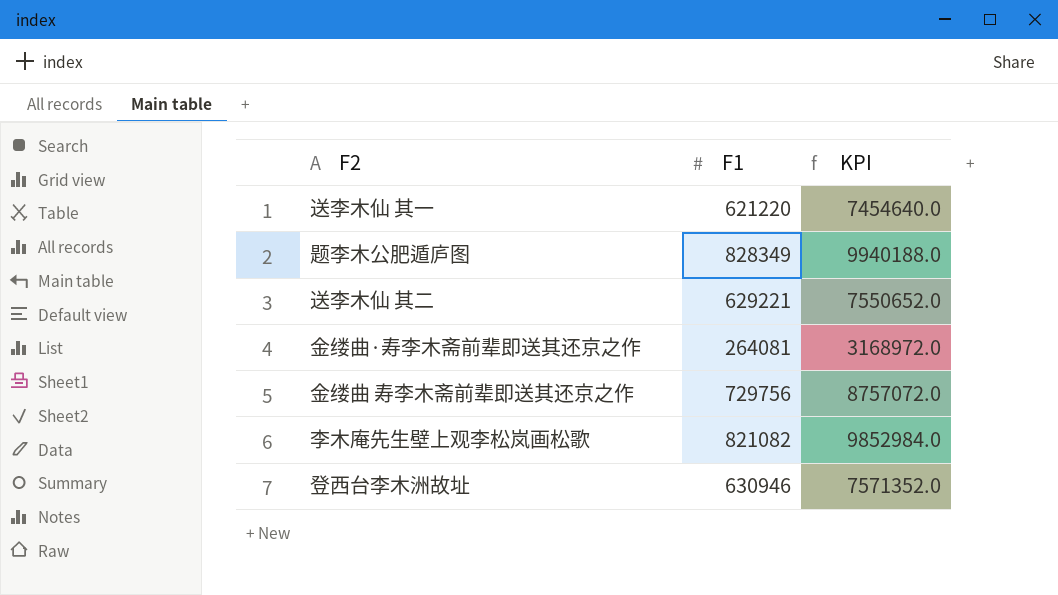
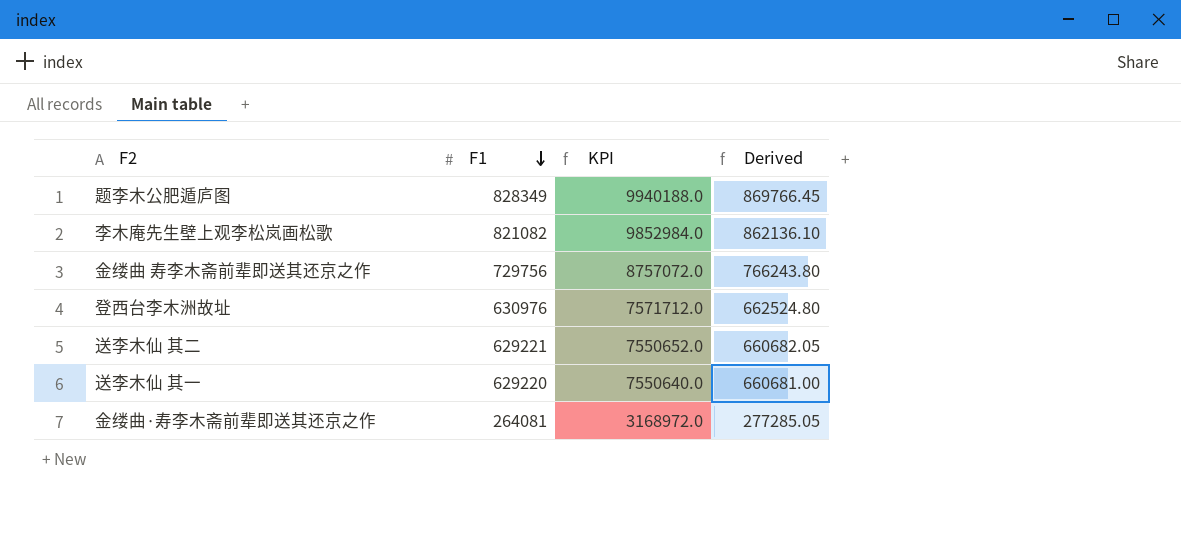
row order: none -> F1 descending
column Derived | formula: none -> [F1] * 1.05
登西台李木洲故址 | F1: 630946 -> 630976
登西台李木洲故址 | KPI: 7571352.0 -> 7571712.0
送李木仙 其一 | F1: 621220 -> 629220
送李木仙 其一 | KPI: 7454640.0 -> 7550640.0

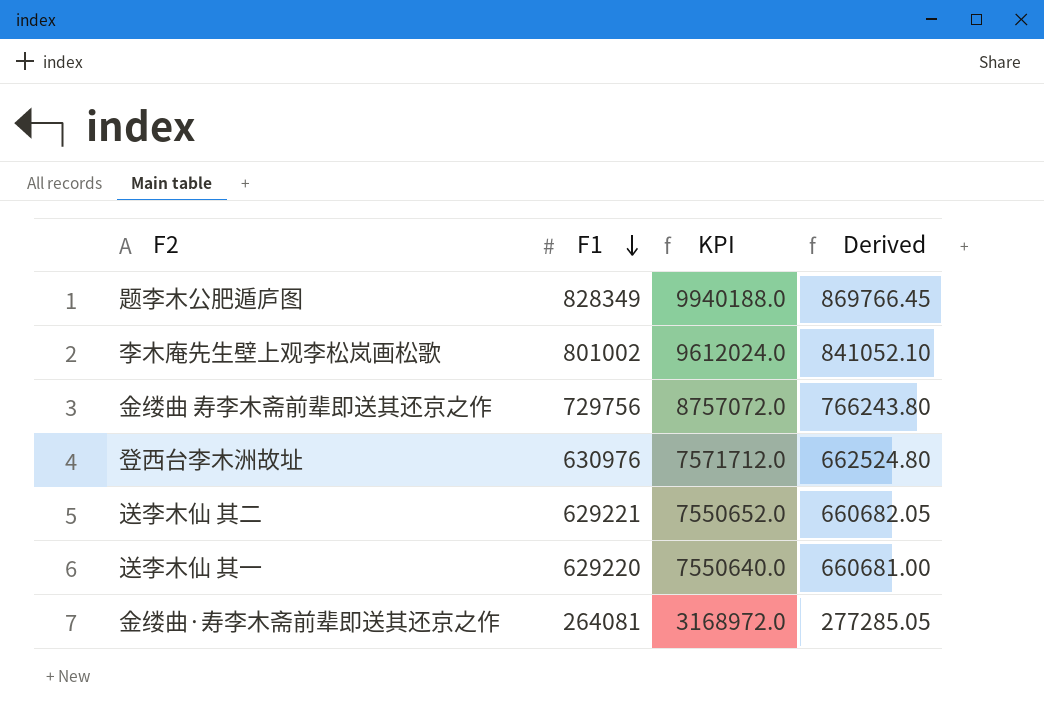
李木庵先生壁上观李松岚画松歌 | F1: 821082 -> 801002
李木庵先生壁上观李松岚画松歌 | KPI: 9852984.0 -> 9612024.0
李木庵先生壁上观李松岚画松歌 | Derived: 862136.10 -> 841052.10

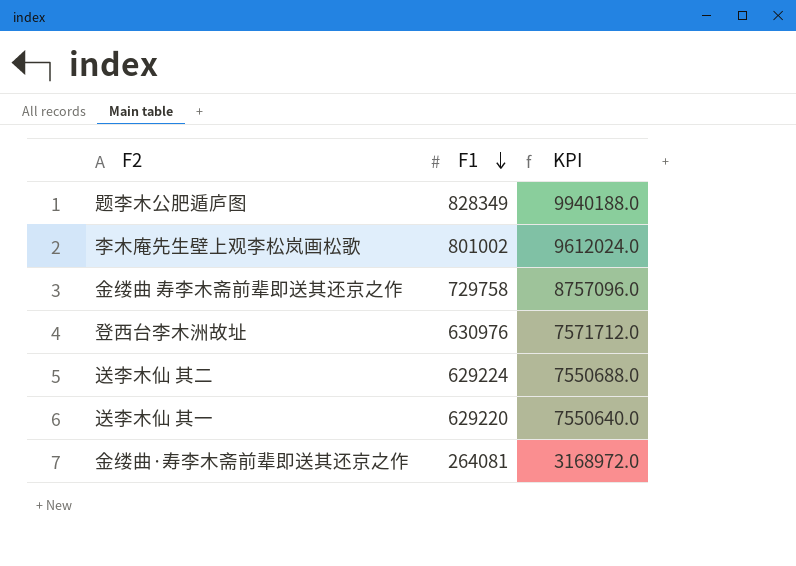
column Derived | formula: [F1] * 1.05 -> none
金缕曲 寿李木斋前辈即送其还京之作 | F1: 729756 -> 729758
金缕曲 寿李木斋前辈即送其还京之作 | KPI: 8757072.0 -> 8757096.0
送李木仙 其二 | F1: 629221 -> 629224
送李木仙 其二 | KPI: 7550652.0 -> 7550688.0

